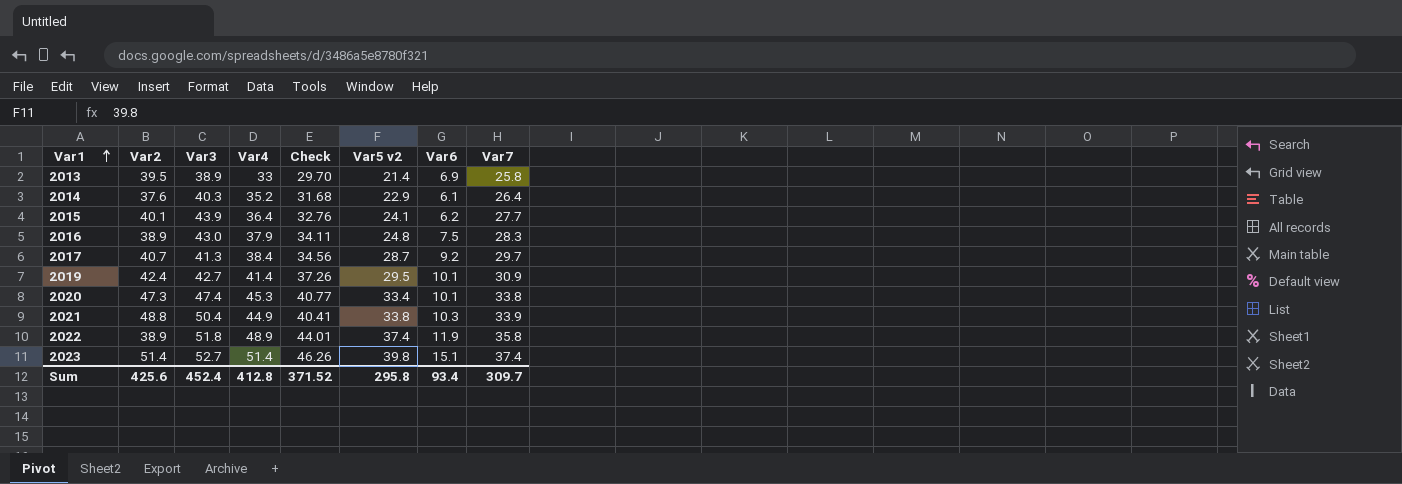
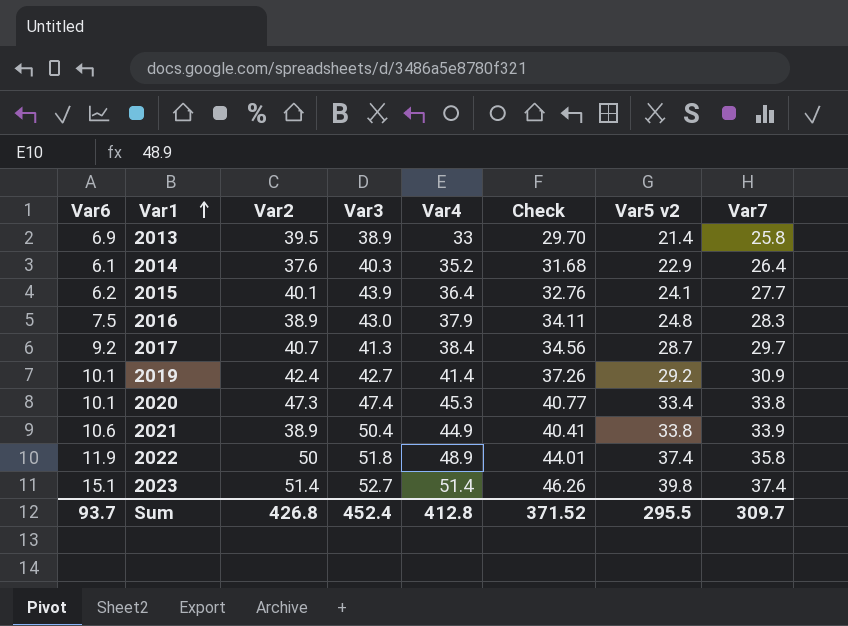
column Var6 | position: 7 -> 1
2019 | Var5 v2: 29.5 -> 29.2
2021 | Var6: 10.3 -> 10.6
2021 | Var2: 48.8 -> 38.9
2022 | Var2: 38.9 -> 50
Sum | Var6: 93.4 -> 93.7
Sum | Var2: 425.6 -> 426.8
Sum | Var5 v2: 295.8 -> 295.5

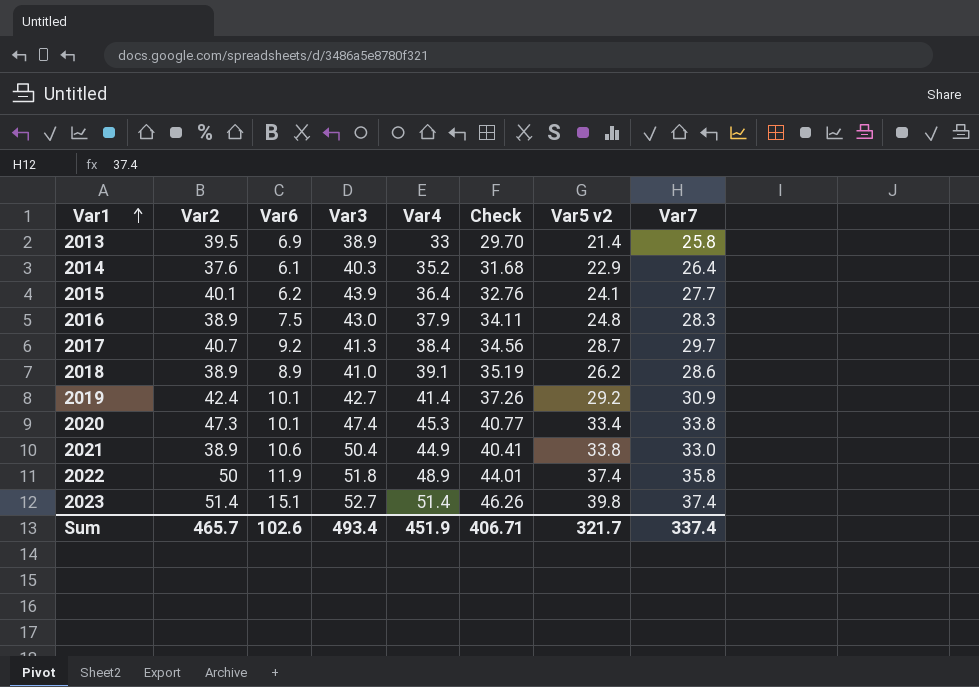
column Var6 | position: 1 -> 3
row 2018: none -> 38.9 | 8.9 | 41.0 | 39.1 | 35.19 | 26.2 | 28.6
2021 | Var7: 33.9 -> 33.0
Sum | Var2: 426.8 -> 465.7
Sum | Var6: 93.7 -> 102.6
Sum | Var3: 452.4 -> 493.4
Sum | Var4: 412.8 -> 451.9
Sum | Check: 371.52 -> 406.71
Sum | Var5 v2: 295.5 -> 321.7
Sum | Var7: 309.7 -> 337.4

